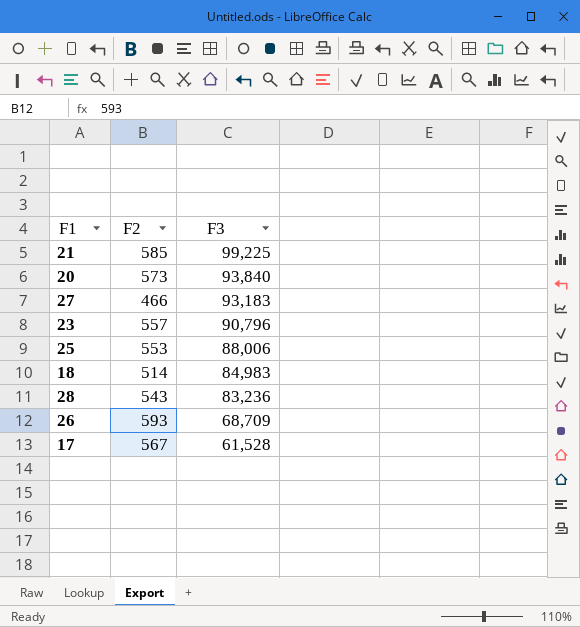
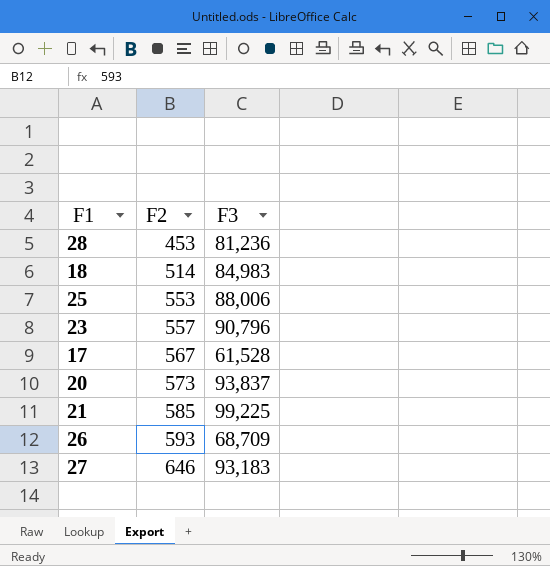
row order: F3 descending -> F2 ascending
28 | F2: 543 -> 453
28 | F3: 83,236 -> 81,236
20 | F3: 93,840 -> 93,837
27 | F2: 466 -> 646

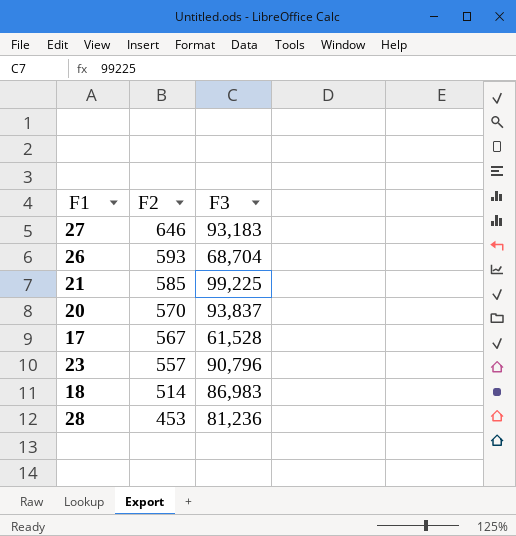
row order: F2 ascending -> F2 descending
row 25: 553 | 88,006 -> none
26 | F3: 68,709 -> 68,704
20 | F2: 573 -> 570
18 | F3: 84,983 -> 86,983

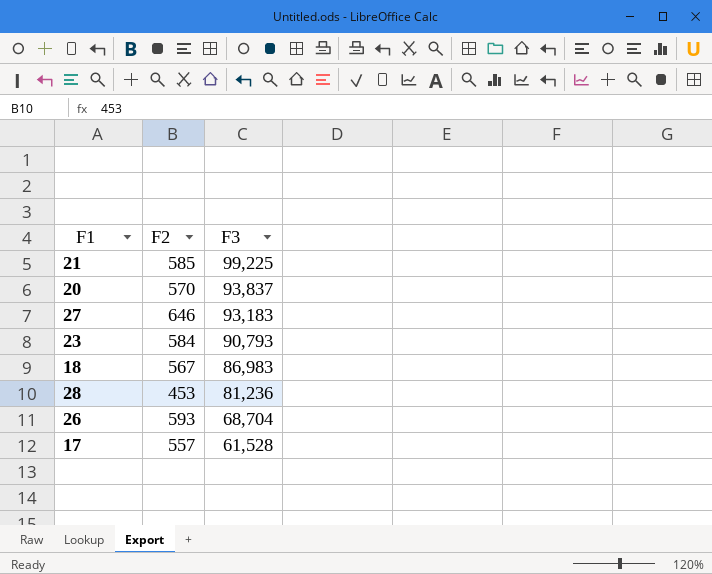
row order: F2 descending -> F3 descending
23 | F2: 557 -> 584
23 | F3: 90,796 -> 90,793
18 | F2: 514 -> 567
17 | F2: 567 -> 557

